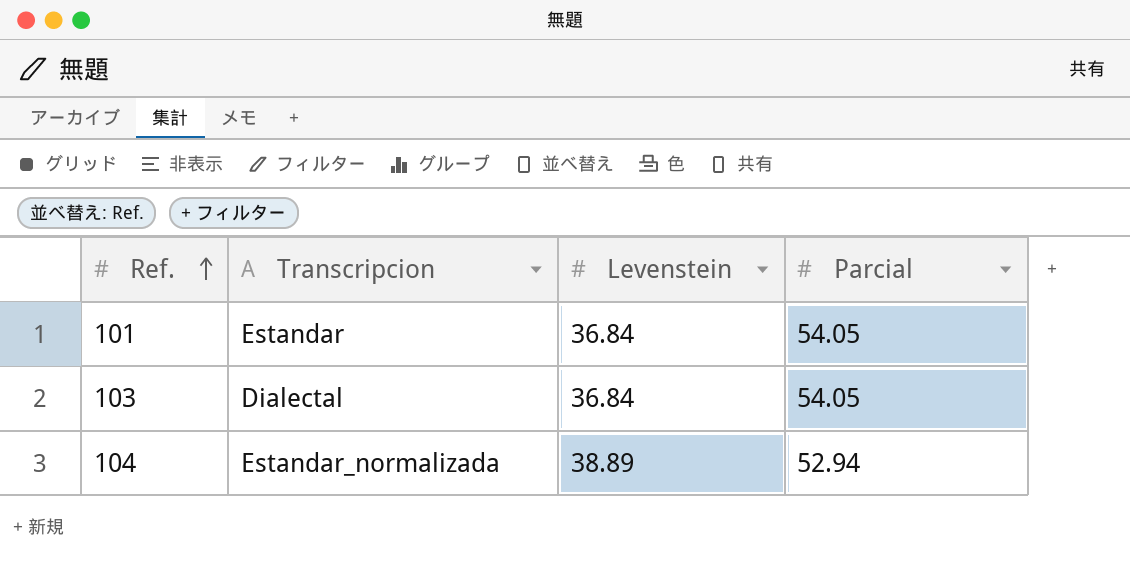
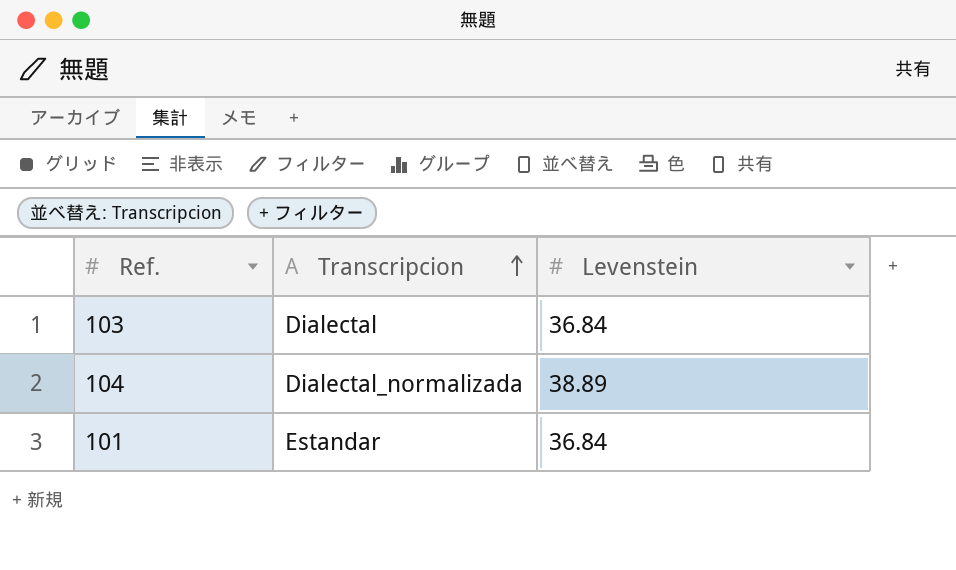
row order: Ref. ascending -> Transcripcion ascending
column Parcial | position: 4 -> none
104 | Transcripcion: Estandar_normalizada -> Dialectal_normalizada

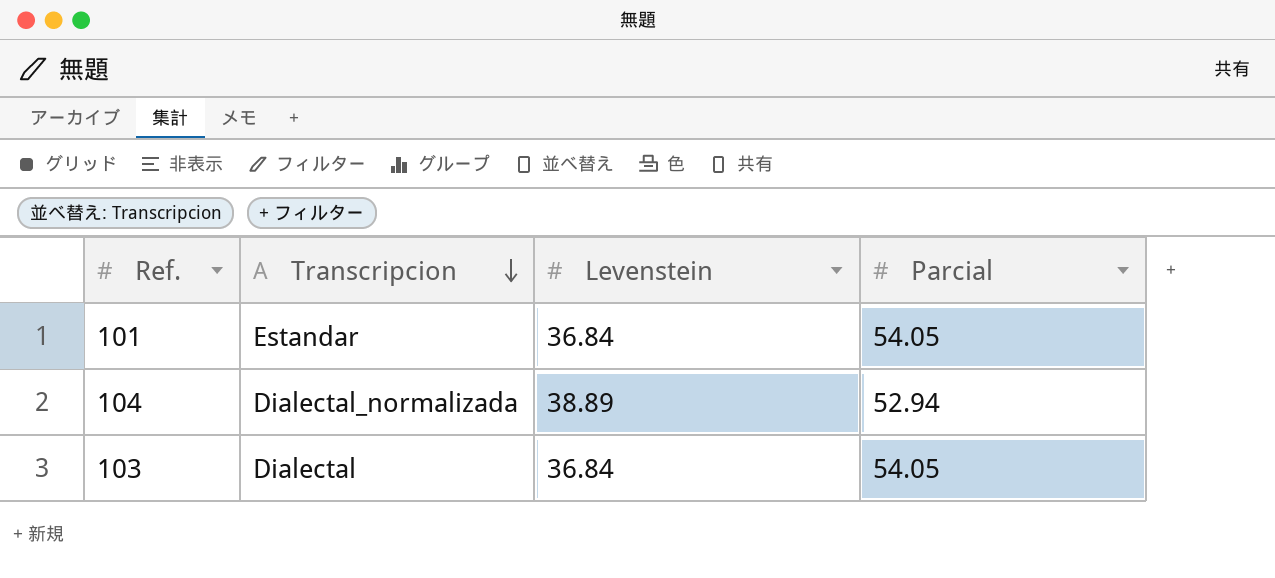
row order: Transcripcion ascending -> Transcripcion descending
column Parcial | position: none -> 4

